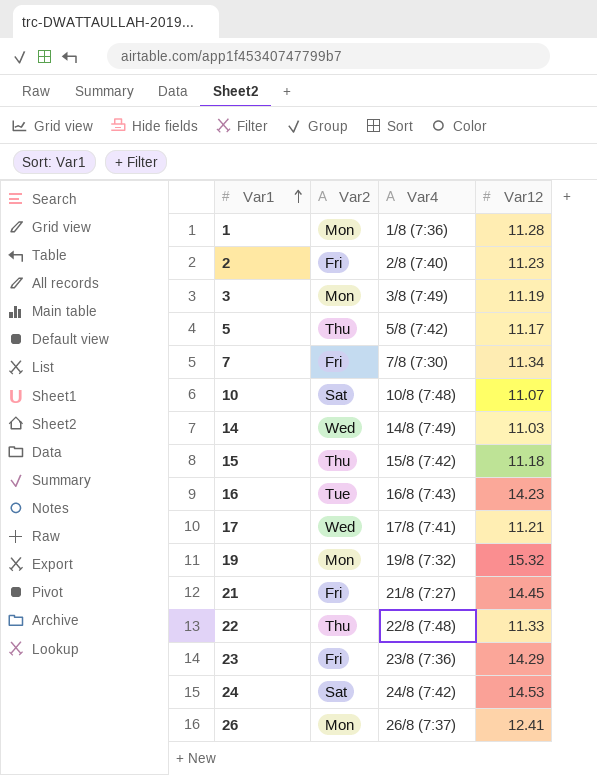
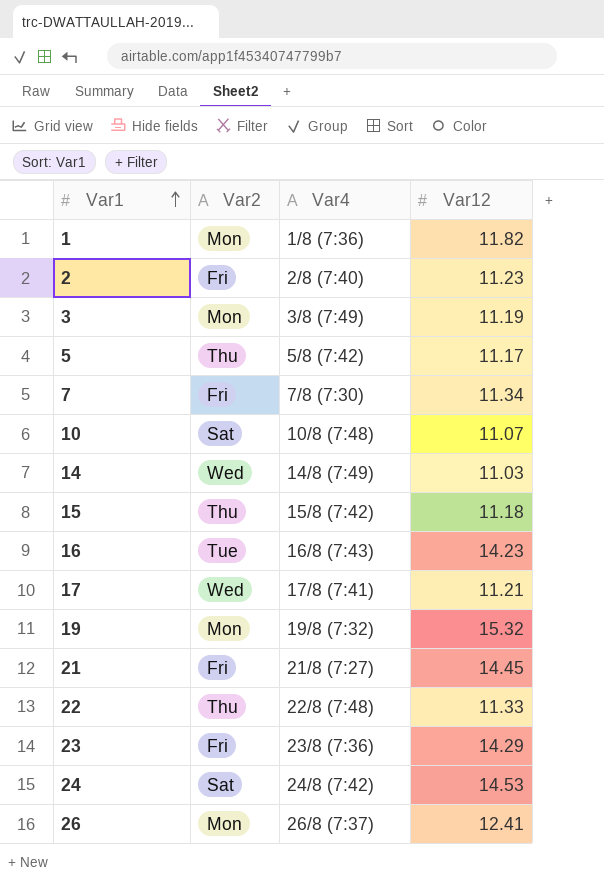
1 | Var12: 11.28 -> 11.82

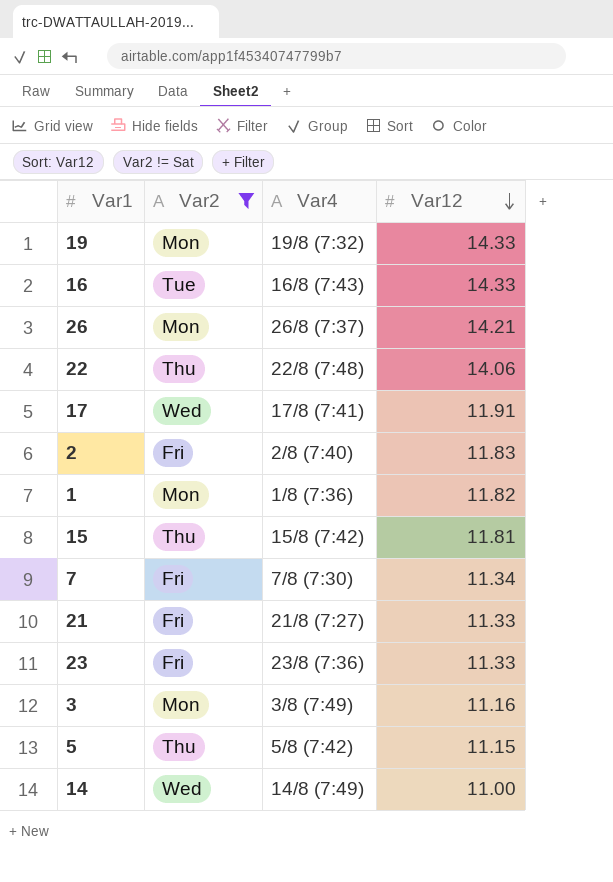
filter: none -> Var2 != Sat
row order: Var1 ascending -> Var12 descending
19 | Var12: 15.32 -> 14.33
16 | Var12: 14.23 -> 14.33
26 | Var12: 12.41 -> 14.21
22 | Var12: 11.33 -> 14.06
17 | Var12: 11.21 -> 11.91
2 | Var12: 11.23 -> 11.83
15 | Var12: 11.18 -> 11.81
21 | Var12: 14.45 -> 11.33
23 | Var12: 14.29 -> 11.33
3 | Var12: 11.19 -> 11.16
5 | Var12: 11.17 -> 11.15
14 | Var12: 11.03 -> 11.00

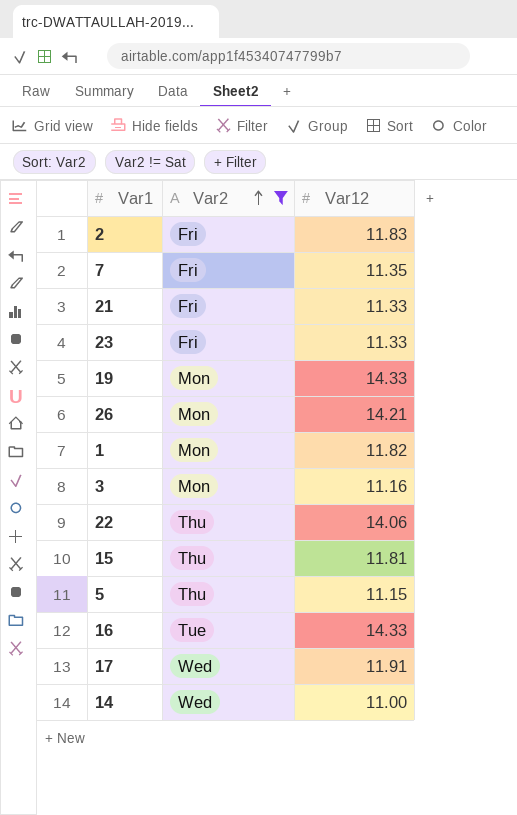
row order: Var12 descending -> Var2 ascending
column Var4 | position: 3 -> none
7 | Var12: 11.34 -> 11.35

